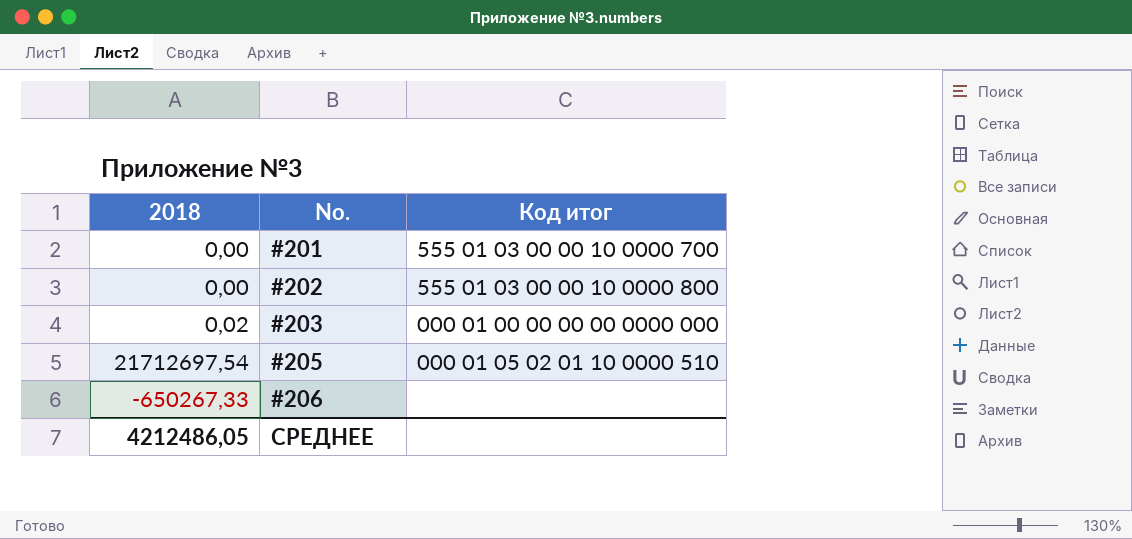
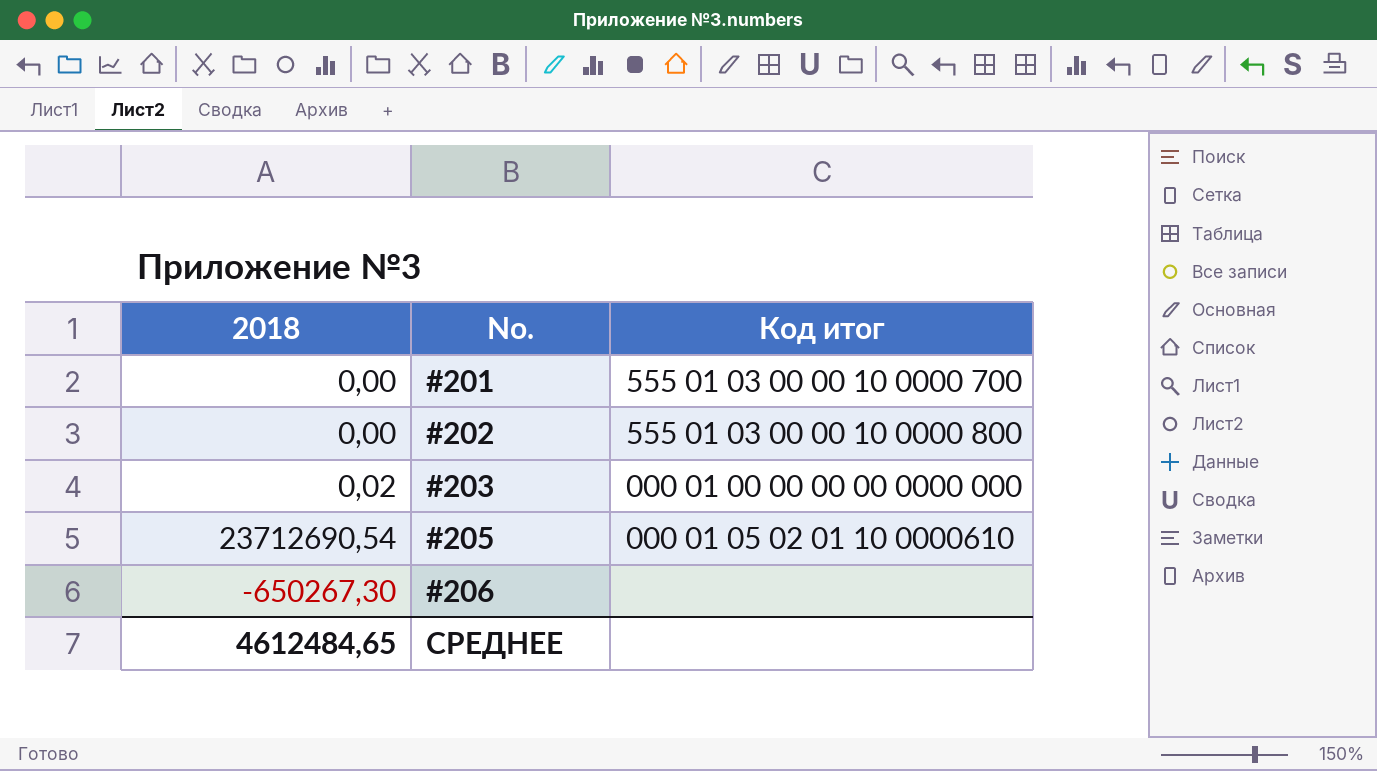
#205 | 2018: 21712697,54 -> 23712690,54
#205 | Код итог: 000 01 05 02 01 10 0000 510 -> 000 01 05 02 01 10 0000610
#206 | 2018: -650267,33 -> -650267,30
СРЕДНЕЕ | 2018: 4212486,05 -> 4612484,65

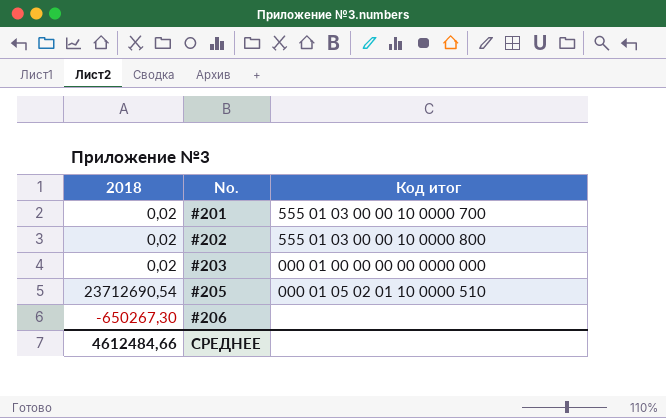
#201 | 2018: 0,00 -> 0,02
#202 | 2018: 0,00 -> 0,02
#205 | Код итог: 000 01 05 02 01 10 0000610 -> 000 01 05 02 01 10 0000 510
СРЕДНЕЕ | 2018: 4612484,65 -> 4612484,66

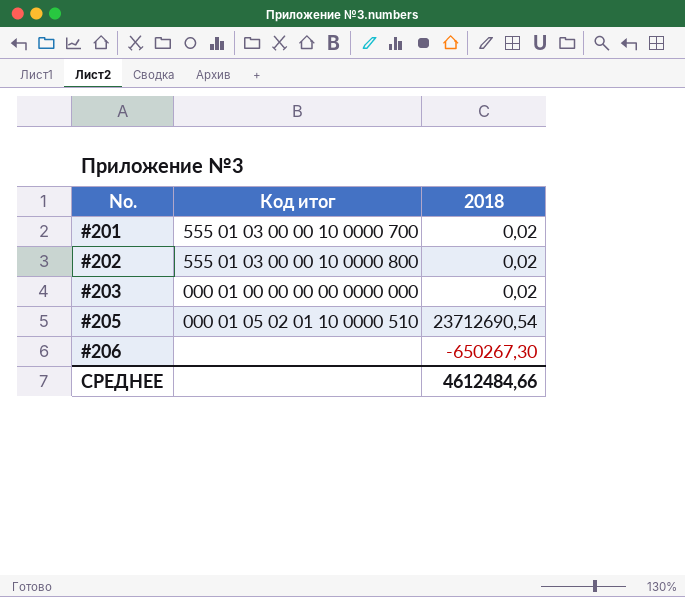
column 2018 | position: 1 -> 3

